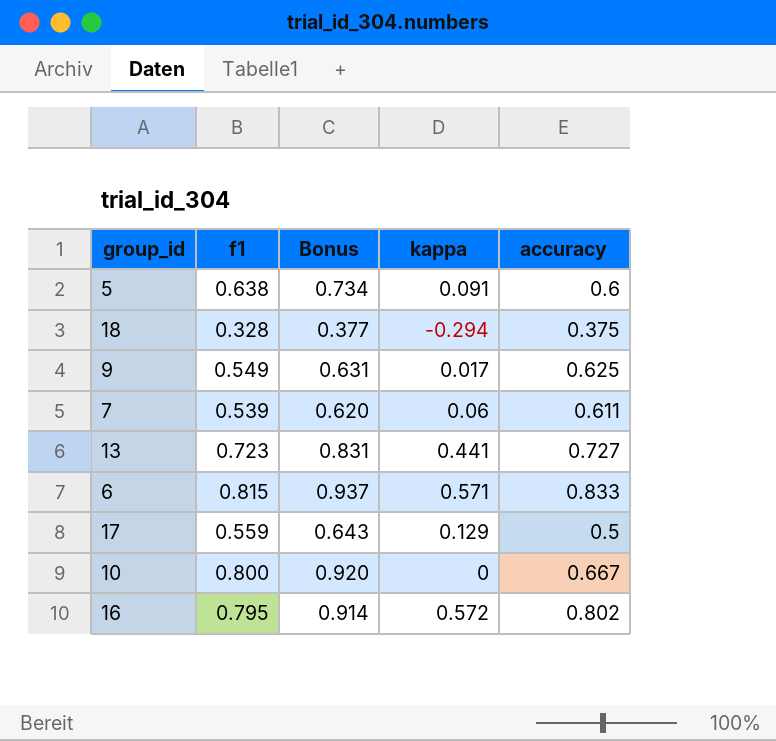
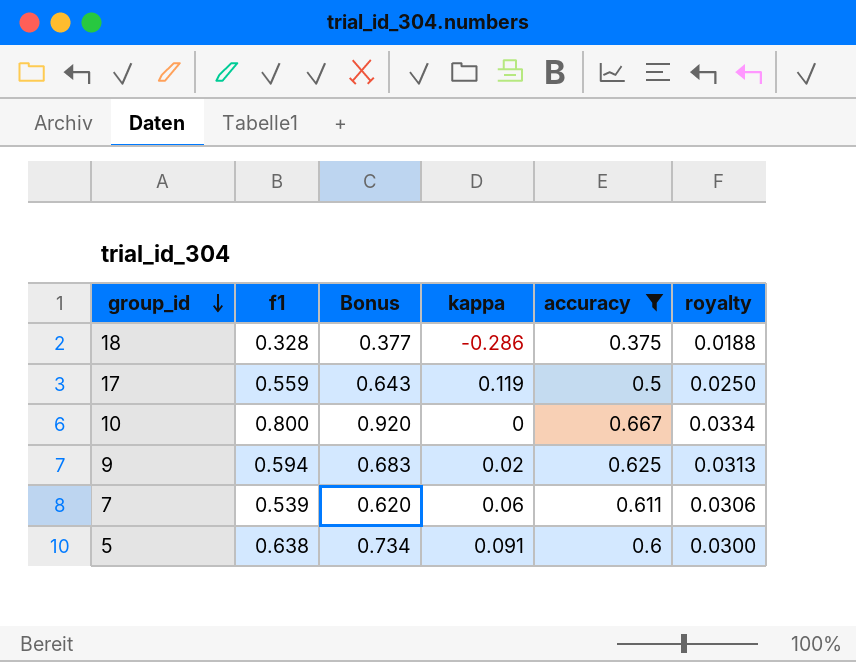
filter: none -> accuracy <= 0.667
row order: none -> group_id descending
column royalty | formula: none -> [accuracy] * 0.05
18 | kappa: -0.294 -> -0.286
17 | kappa: 0.129 -> 0.119
9 | f1: 0.549 -> 0.594
9 | Bonus: 0.631 -> 0.683
9 | kappa: 0.017 -> 0.02

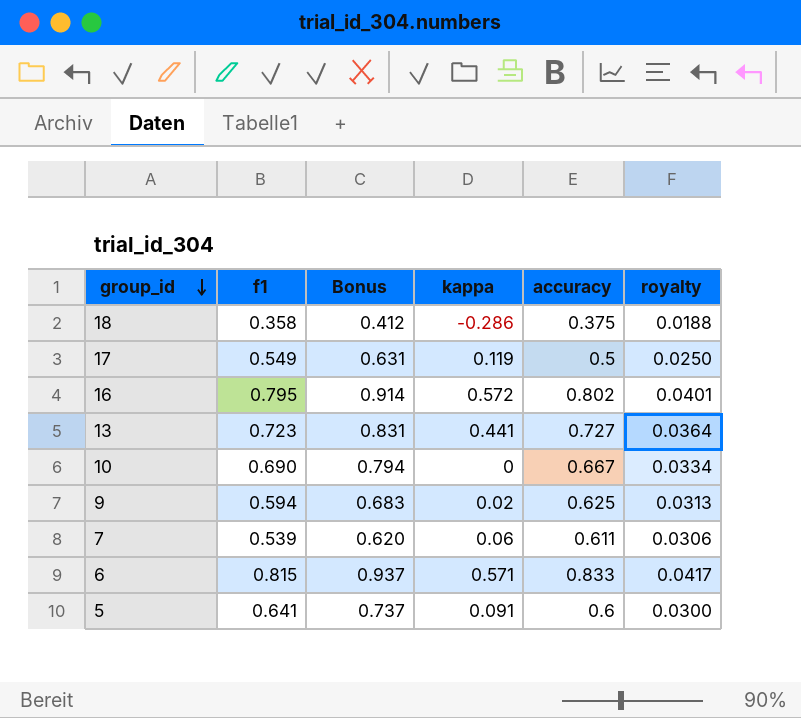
filter: accuracy <= 0.667 -> none
18 | f1: 0.328 -> 0.358
18 | Bonus: 0.377 -> 0.412
17 | f1: 0.559 -> 0.549
17 | Bonus: 0.643 -> 0.631
10 | f1: 0.800 -> 0.690
10 | Bonus: 0.920 -> 0.794
5 | f1: 0.638 -> 0.641
5 | Bonus: 0.734 -> 0.737

